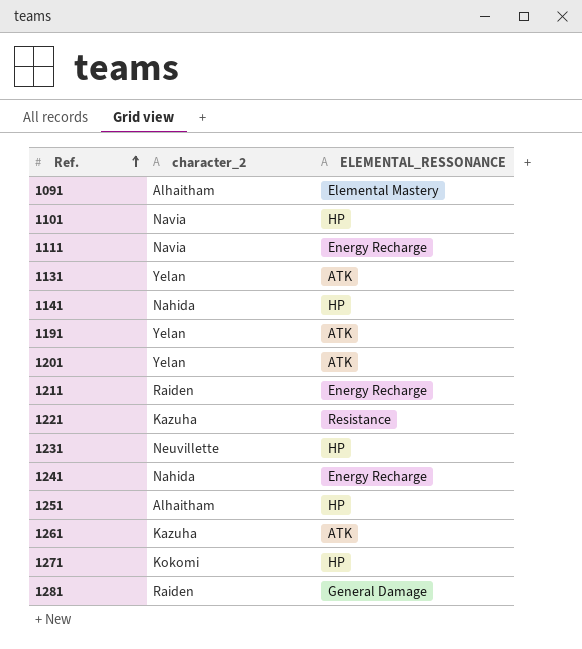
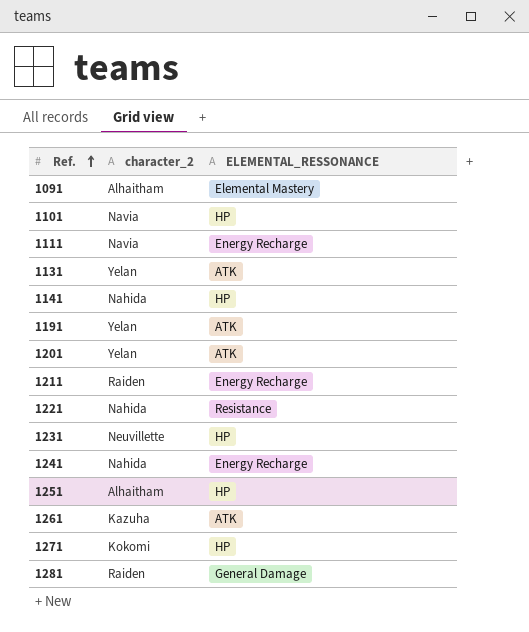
1221 | character_2: Kazuha -> Nahida

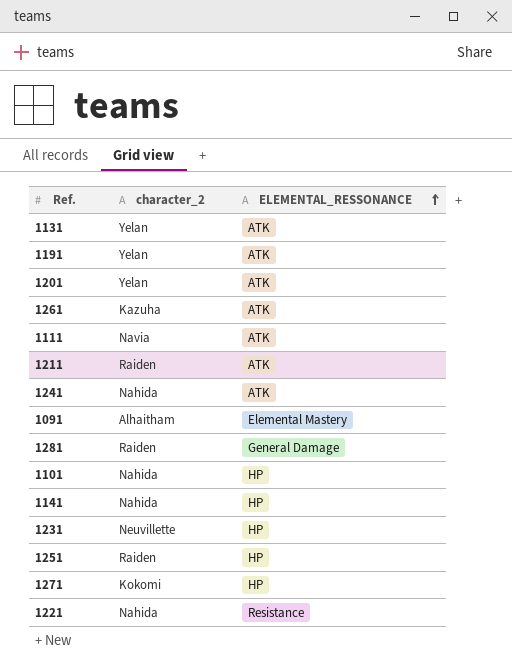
row order: Ref. ascending -> ELEMENTAL_RESSONANCE ascending
1111 | ELEMENTAL_RESSONANCE: Energy Recharge -> ATK
1211 | ELEMENTAL_RESSONANCE: Energy Recharge -> ATK
1241 | ELEMENTAL_RESSONANCE: Energy Recharge -> ATK
1101 | character_2: Navia -> Nahida
1251 | character_2: Alhaitham -> Raiden

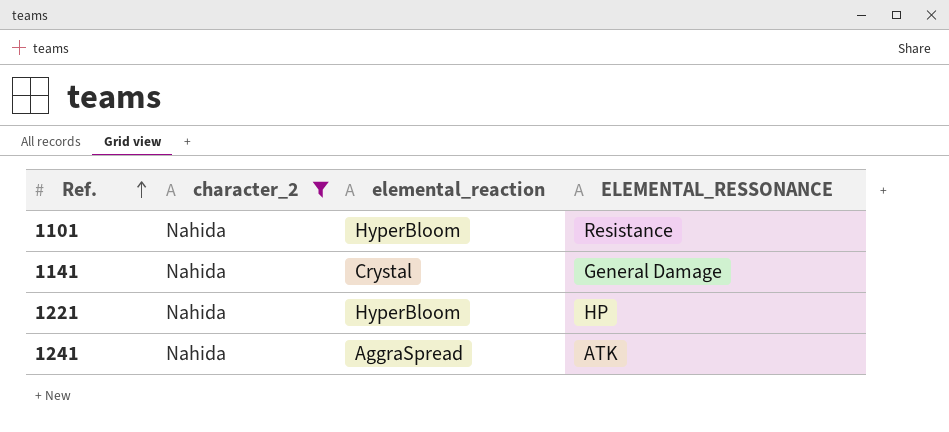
filter: none -> character_2 = Nahida
row order: ELEMENTAL_RESSONANCE ascending -> Ref. ascending
column elemental_reaction | position: none -> 3
1101 | ELEMENTAL_RESSONANCE: HP -> Resistance
1141 | ELEMENTAL_RESSONANCE: HP -> General Damage
1221 | ELEMENTAL_RESSONANCE: Resistance -> HP

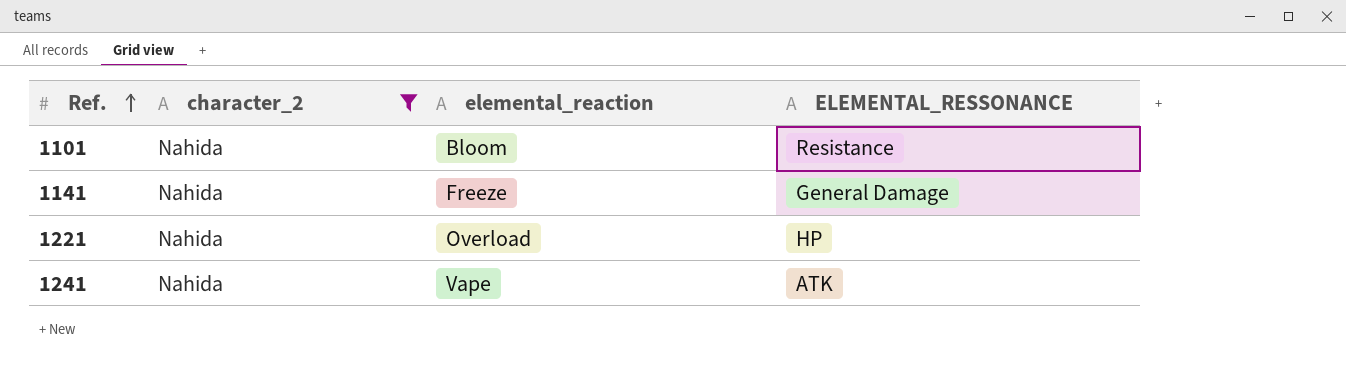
1101 | elemental_reaction: HyperBloom -> Bloom
1141 | elemental_reaction: Crystal -> Freeze
1221 | elemental_reaction: HyperBloom -> Overload
1241 | elemental_reaction: AggraSpread -> Vape

